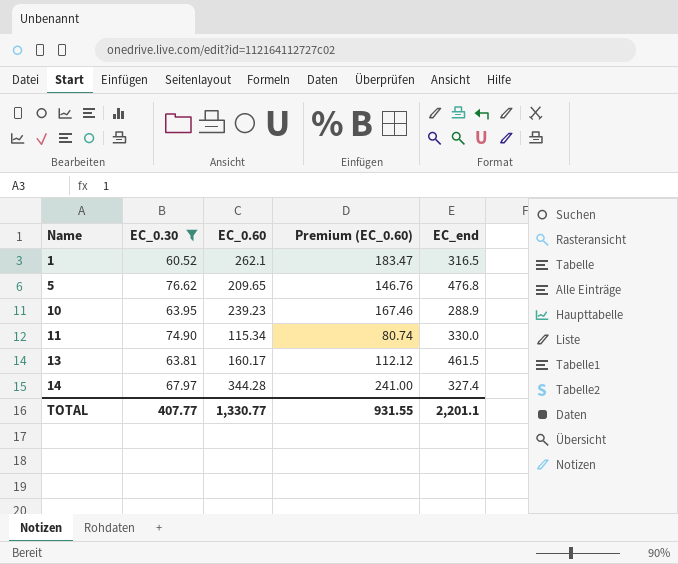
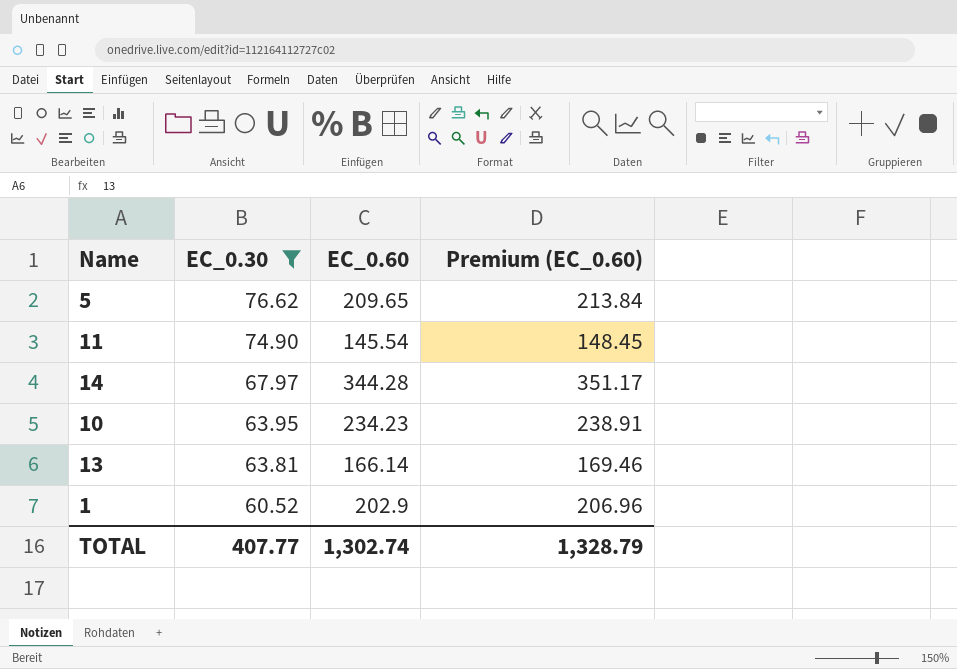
row order: Name ascending -> EC_0.30 descending
column EC_end | position: 5 -> none
column Premium (EC_0.60) | formula: [EC_0.60] * 0.7 -> [EC_0.60] * 1.02
11 | EC_0.60: 115.34 -> 145.54
10 | EC_0.60: 239.23 -> 234.23
13 | EC_0.60: 160.17 -> 166.14
1 | EC_0.60: 262.1 -> 202.9
TOTAL | EC_0.60: 1,330.77 -> 1,302.74
TOTAL | Premium (EC_0.60): 931.55 -> 1,328.79

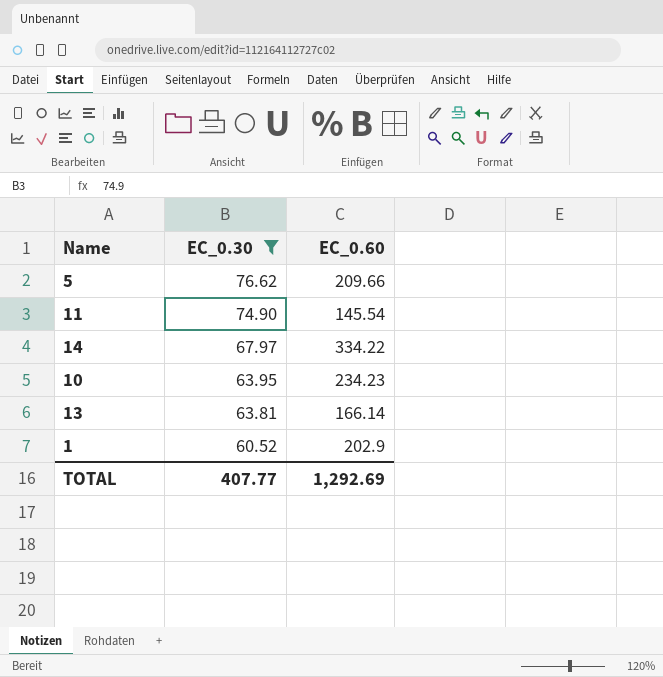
column Premium (EC_0.60) | formula: [EC_0.60] * 1.02 -> none
5 | EC_0.60: 209.65 -> 209.66
14 | EC_0.60: 344.28 -> 334.22
TOTAL | EC_0.60: 1,302.74 -> 1,292.69

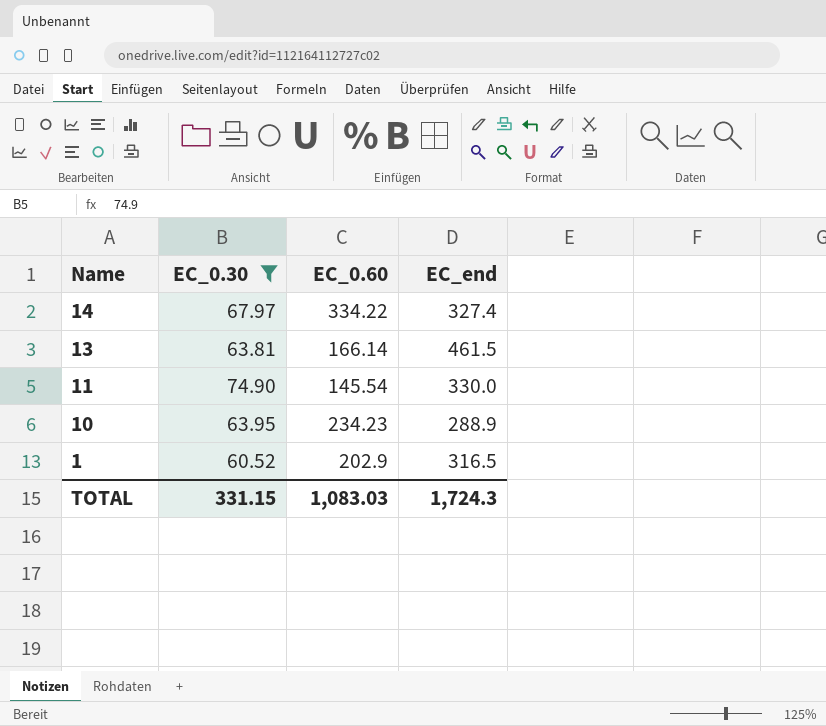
row order: EC_0.30 descending -> Name descending
column EC_end | position: none -> 4
row 5: 76.62 | 209.66 -> none
TOTAL | EC_0.30: 407.77 -> 331.15
TOTAL | EC_0.60: 1,292.69 -> 1,083.03

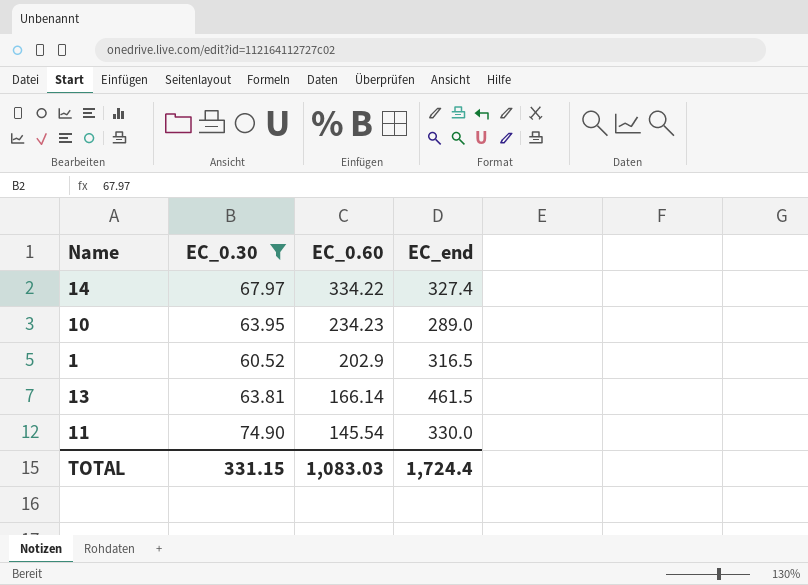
row order: Name descending -> EC_0.60 descending
10 | EC_end: 288.9 -> 289.0
TOTAL | EC_end: 1,724.3 -> 1,724.4

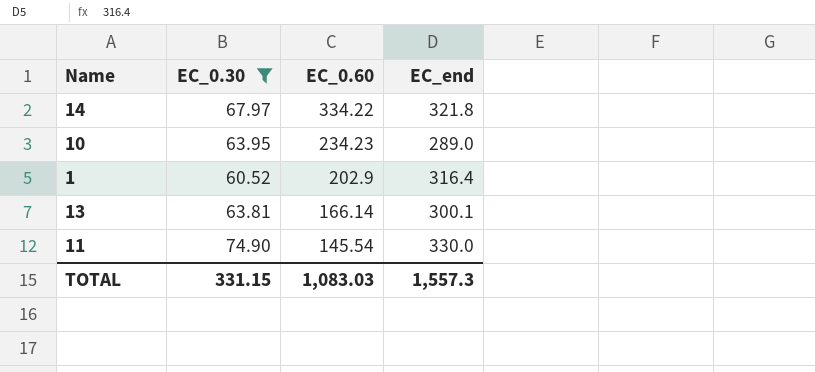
14 | EC_end: 327.4 -> 321.8
1 | EC_end: 316.5 -> 316.4
13 | EC_end: 461.5 -> 300.1
TOTAL | EC_end: 1,724.4 -> 1,557.3

